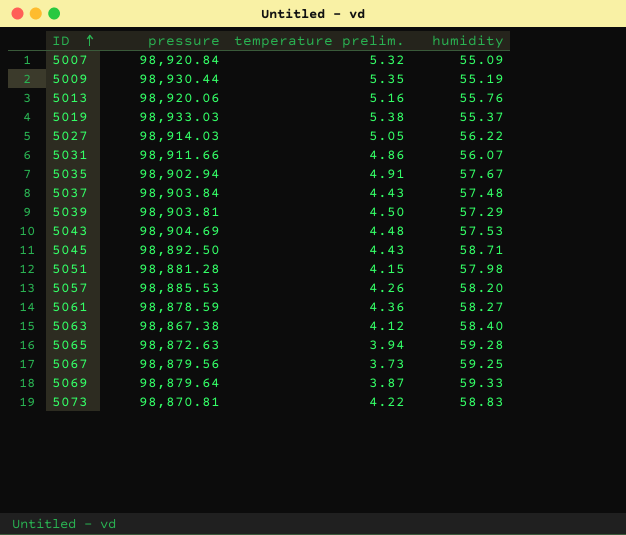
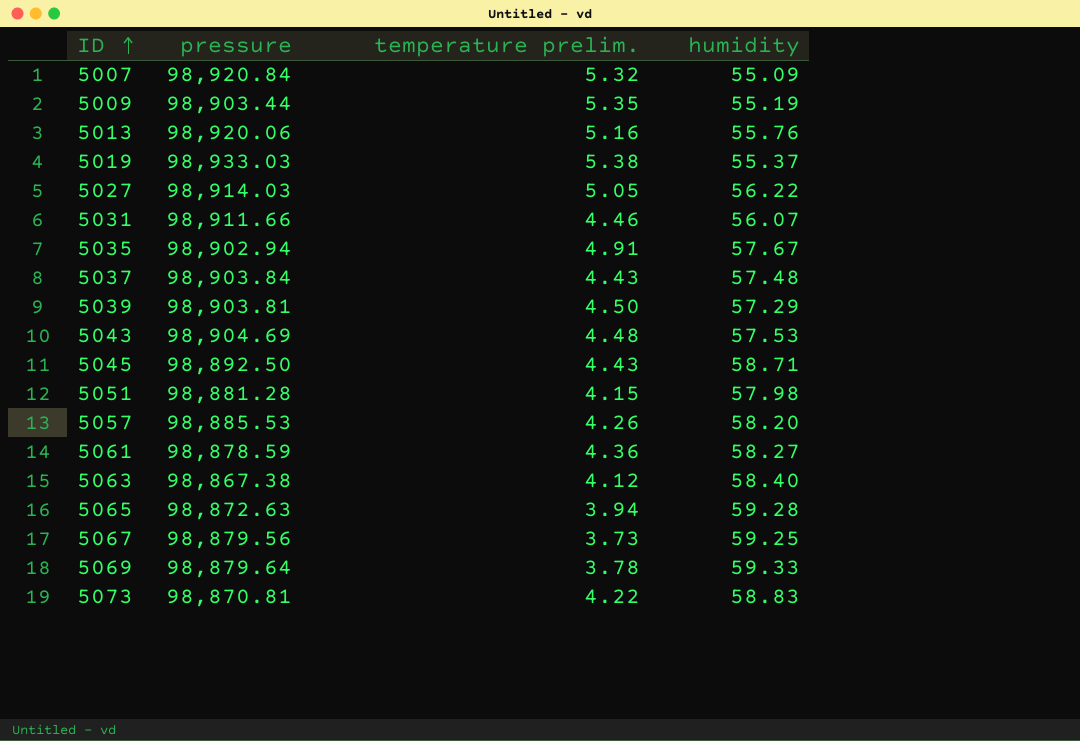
5009 | pressure: 98,930.44 -> 98,903.44
5031 | temperature prelim.: 4.86 -> 4.46
5069 | temperature prelim.: 3.87 -> 3.78

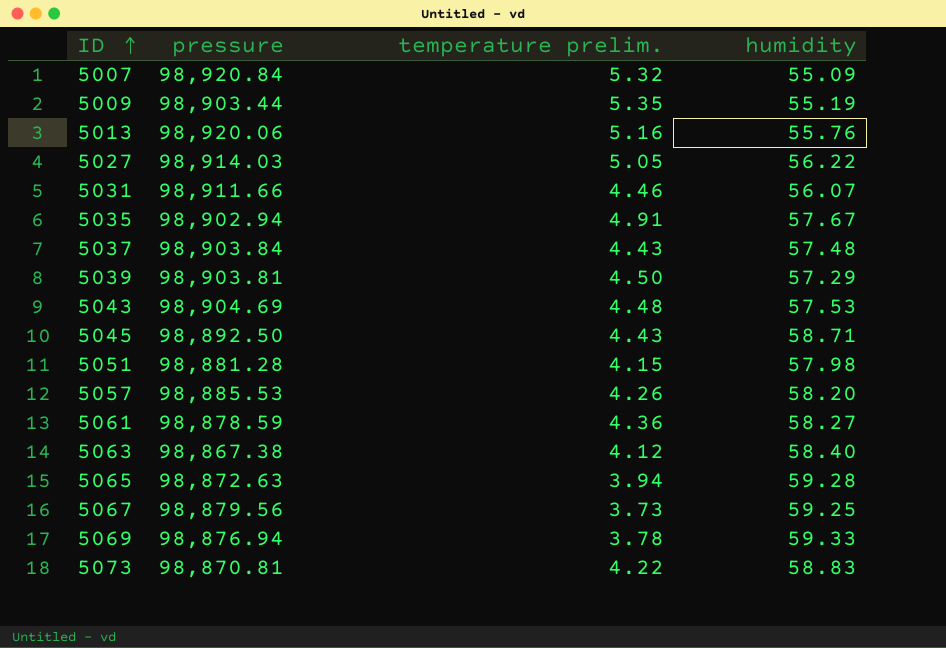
row 5019: 98,933.03 | 5.38 | 55.37 -> none
5069 | pressure: 98,879.64 -> 98,876.94

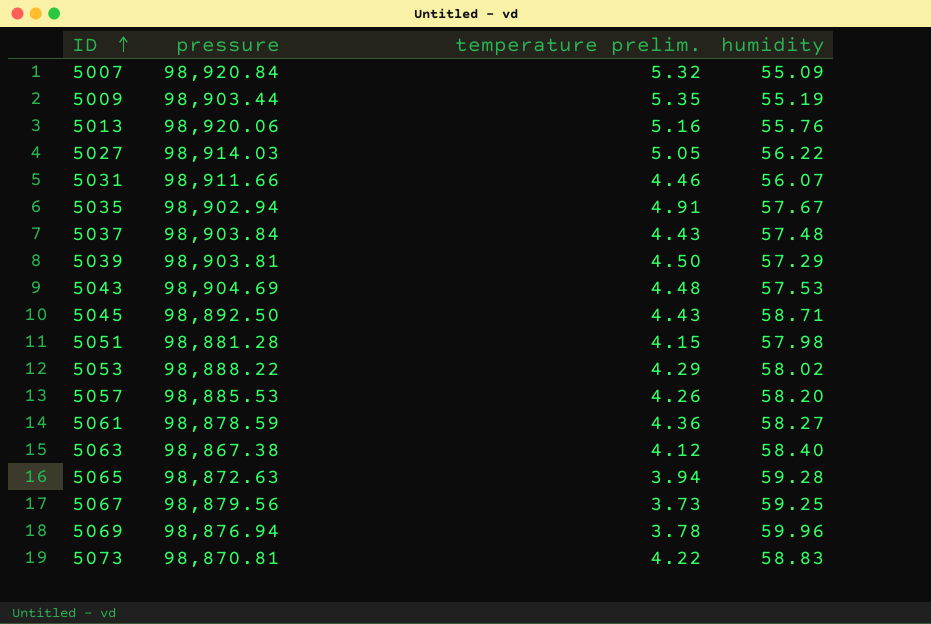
row 5053: none -> 98,888.22 | 4.29 | 58.02
5069 | humidity: 59.33 -> 59.96

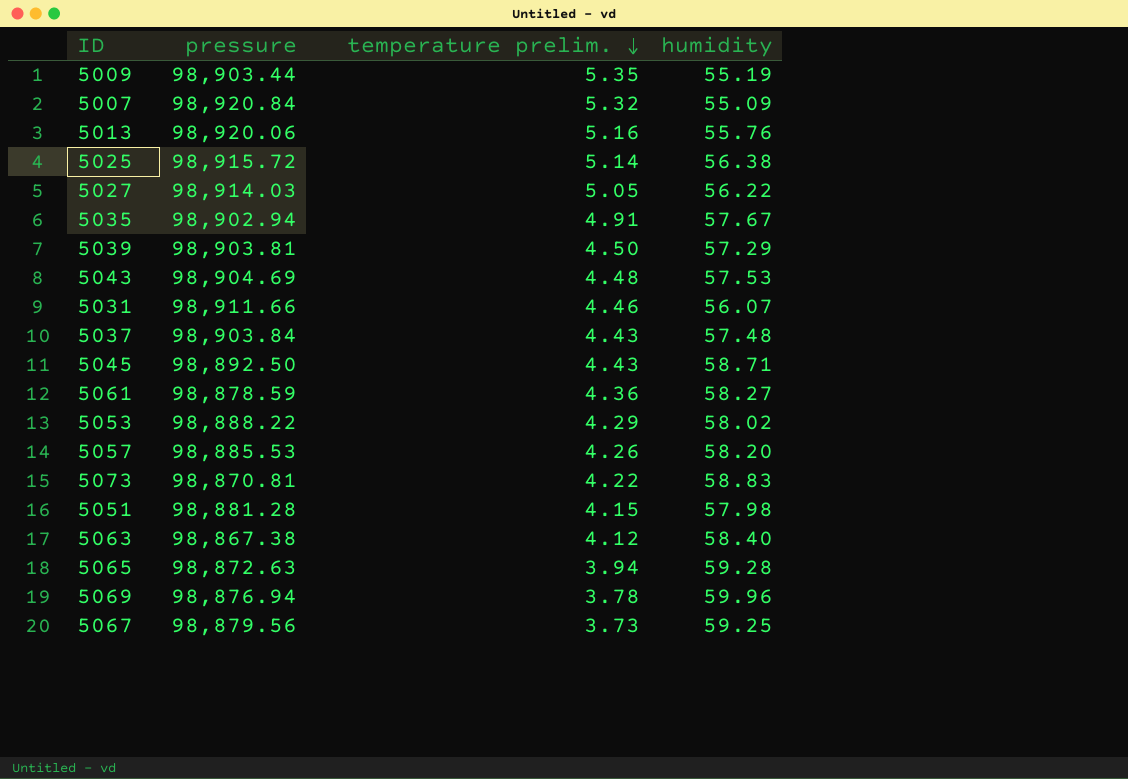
row order: ID ascending -> temperature prelim. descending
row 5025: none -> 98,915.72 | 5.14 | 56.38

